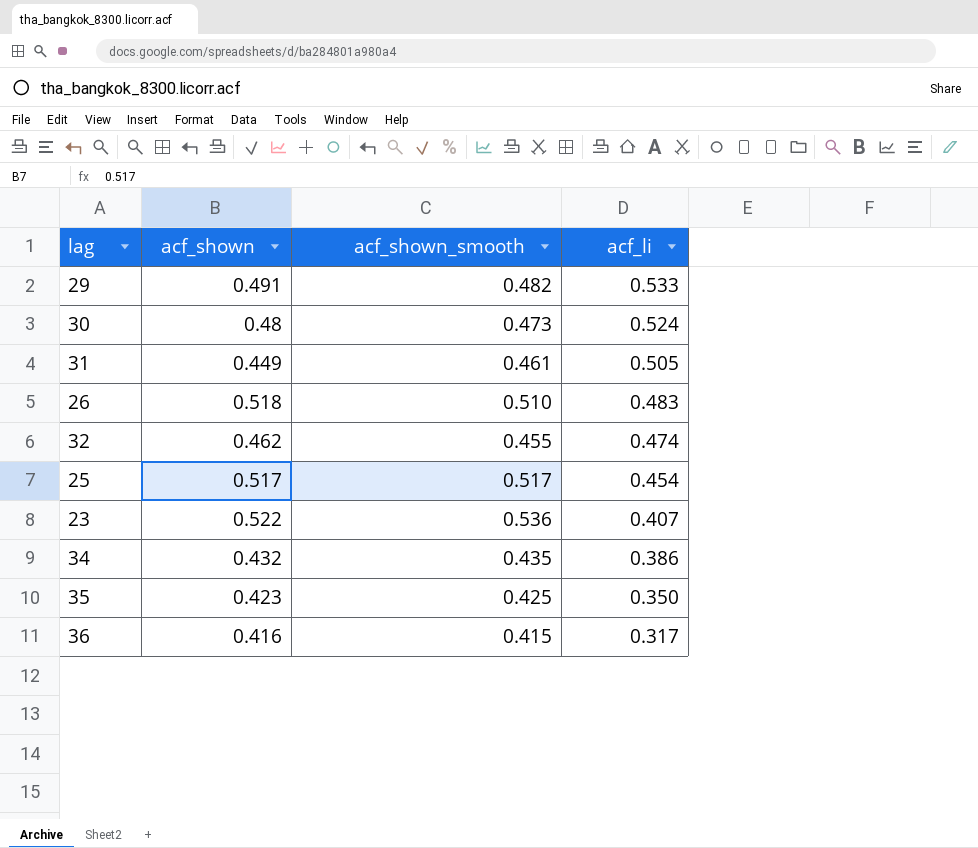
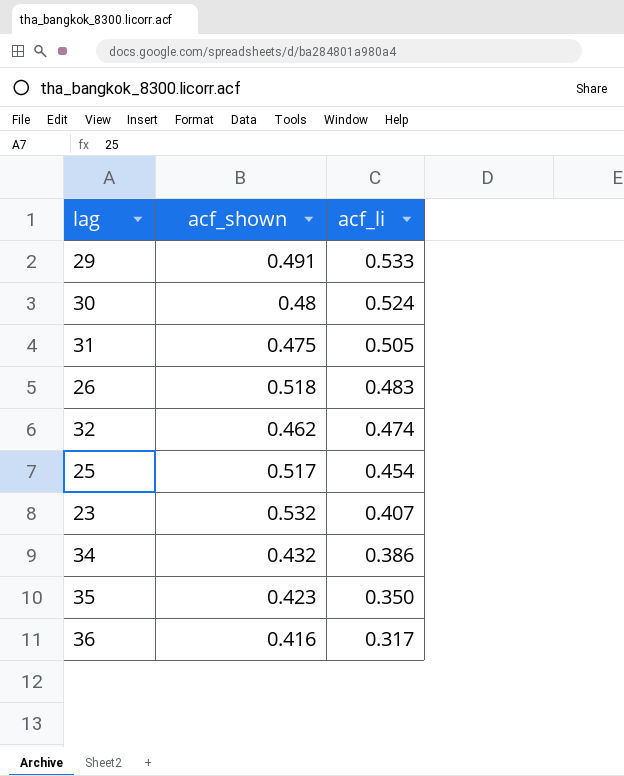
column acf_shown_smooth | position: 3 -> none
31 | acf_shown: 0.449 -> 0.475
23 | acf_shown: 0.522 -> 0.532

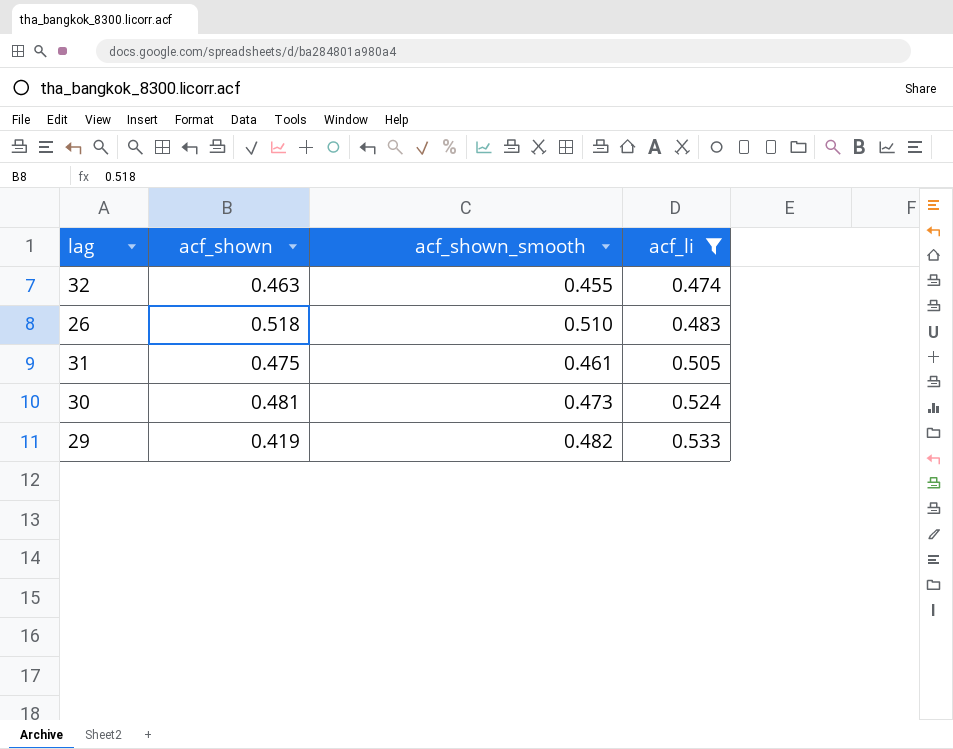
filter: none -> acf_li >= 0.474
row order: acf_li descending -> acf_li ascending
column acf_shown_smooth | position: none -> 3
32 | acf_shown: 0.462 -> 0.463
30 | acf_shown: 0.48 -> 0.481
29 | acf_shown: 0.491 -> 0.419

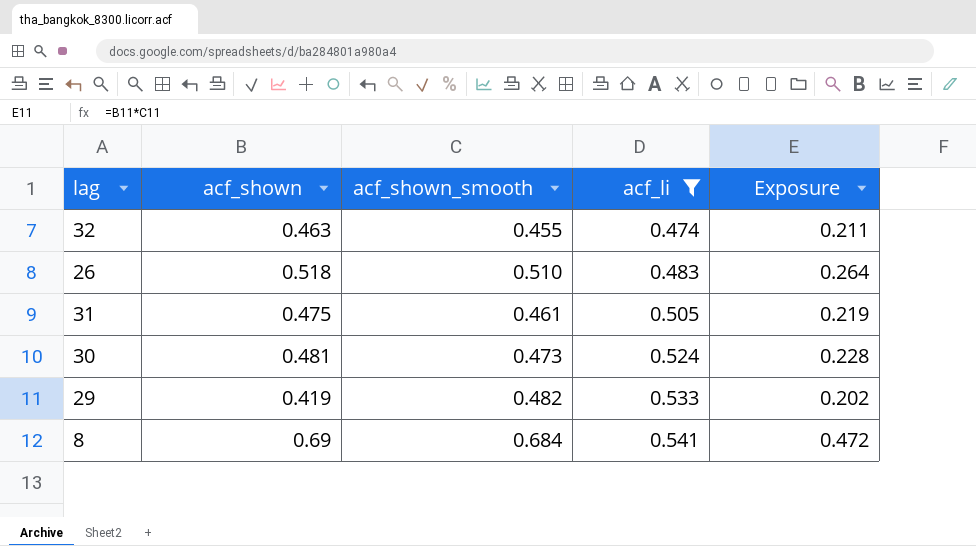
column Exposure | formula: none -> [acf_shown] * [acf_shown_smooth]
row 8: none -> 0.69 | 0.684 | 0.541 | 0.472

